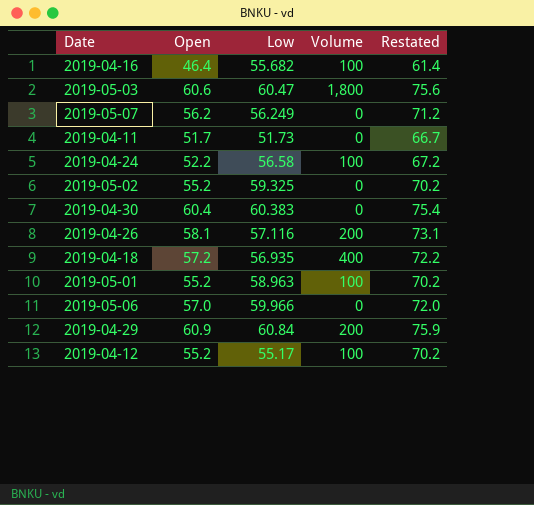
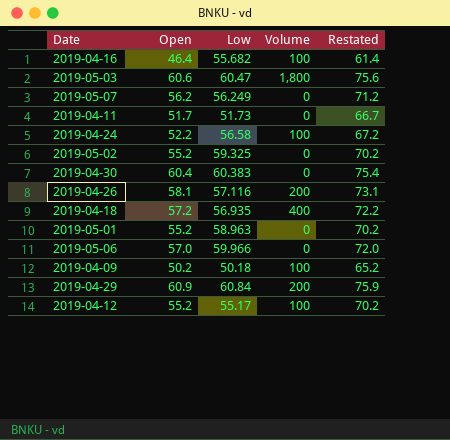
2019-05-01 | Volume: 100 -> 0
row 2019-04-09: none -> 50.2 | 50.18 | 100 | 65.2

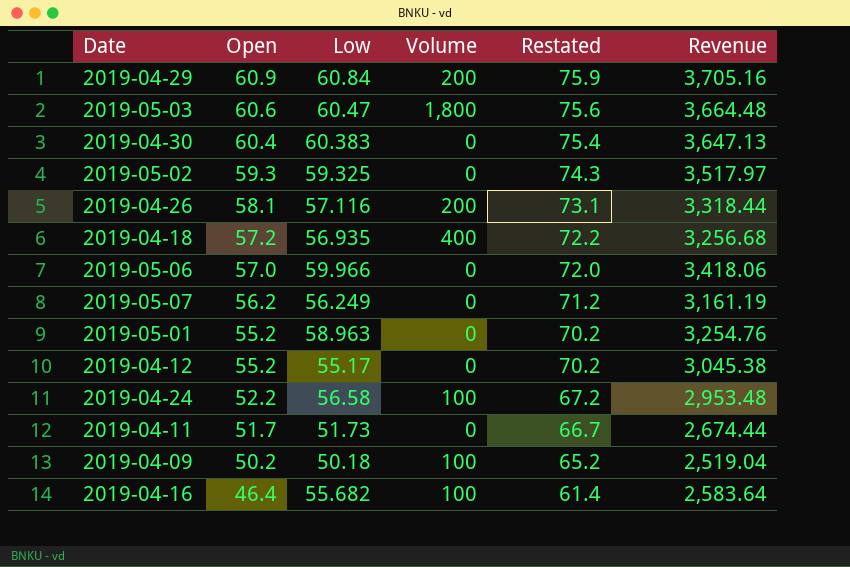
row order: none -> Open descending
column Revenue | formula: none -> [Open] * [Low]
2019-05-02 | Open: 55.2 -> 59.3
2019-05-02 | Restated: 70.2 -> 74.3
2019-04-12 | Volume: 100 -> 0

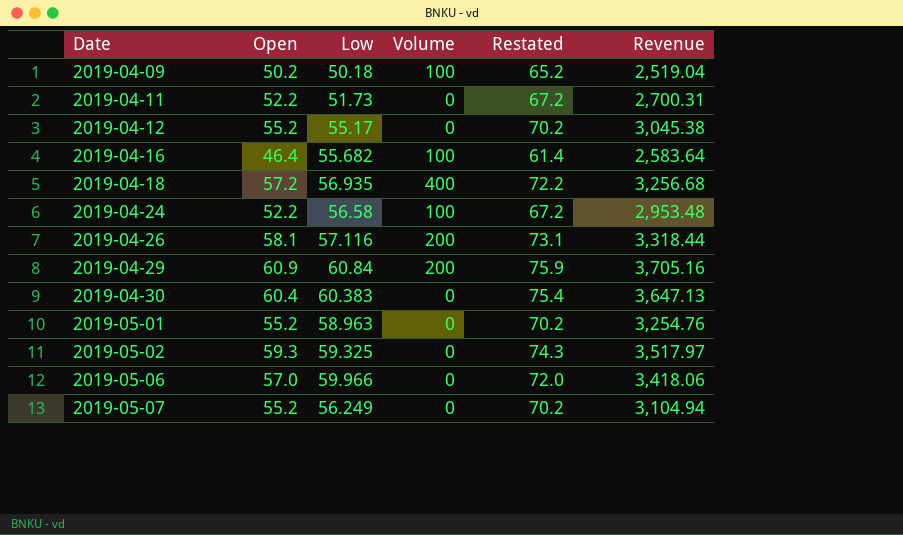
row order: Open descending -> Date ascending
row 2019-05-03: 60.6 | 60.47 | 1,800 | 75.6 | 3,664.48 -> none
2019-04-11 | Open: 51.7 -> 52.2
2019-04-11 | Restated: 66.7 -> 67.2
2019-04-11 | Revenue: 2,674.44 -> 2,700.31
2019-05-07 | Open: 56.2 -> 55.2
2019-05-07 | Restated: 71.2 -> 70.2
2019-05-07 | Revenue: 3,161.19 -> 3,104.94

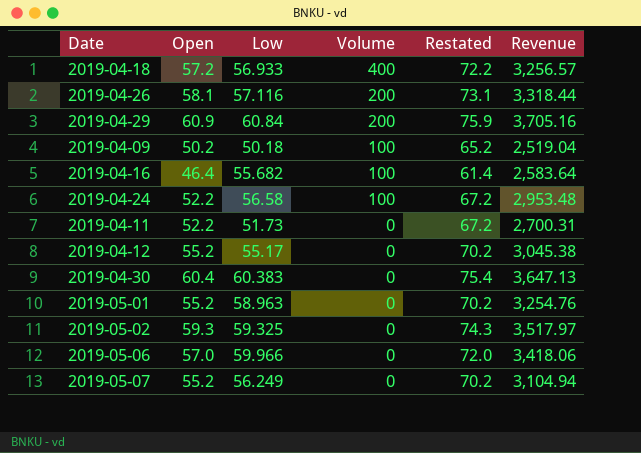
row order: Date ascending -> Volume descending
2019-04-18 | Low: 56.935 -> 56.933
2019-04-18 | Revenue: 3,256.68 -> 3,256.57

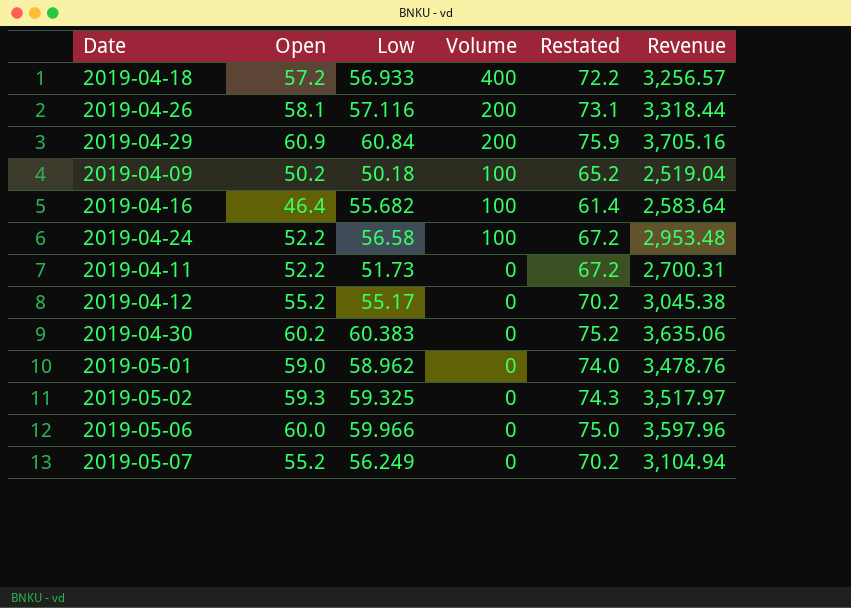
2019-04-30 | Open: 60.4 -> 60.2
2019-04-30 | Restated: 75.4 -> 75.2
2019-04-30 | Revenue: 3,647.13 -> 3,635.06
2019-05-01 | Open: 55.2 -> 59.0
2019-05-01 | Low: 58.963 -> 58.962
2019-05-01 | Restated: 70.2 -> 74.0
2019-05-01 | Revenue: 3,254.76 -> 3,478.76
2019-05-06 | Open: 57.0 -> 60.0
2019-05-06 | Restated: 72.0 -> 75.0
2019-05-06 | Revenue: 3,418.06 -> 3,597.96

